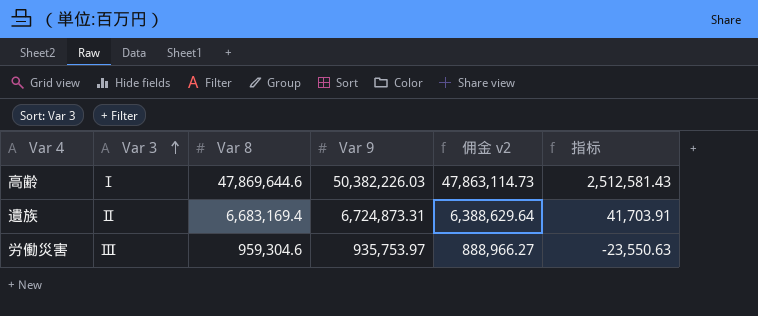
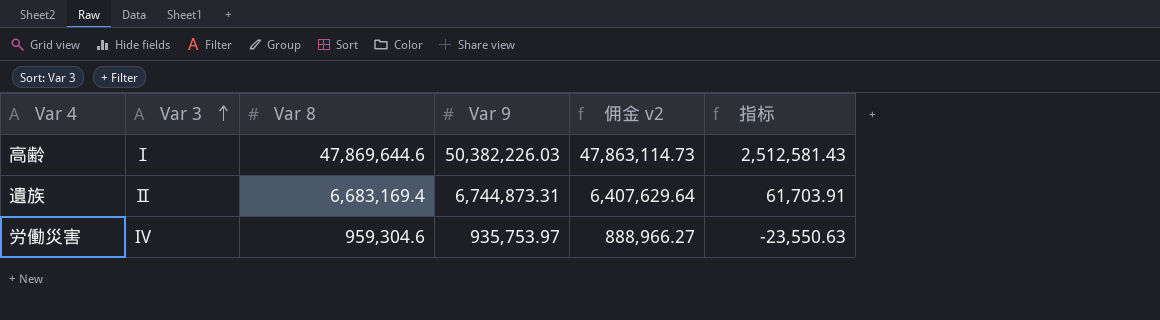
遺族 | Var 9: 6,724,873.31 -> 6,744,873.31
遺族 | 佣金 v2: 6,388,629.64 -> 6,407,629.64
遺族 | 指标: 41,703.91 -> 61,703.91
労働災害 | Var 3: Ⅲ -> Ⅳ

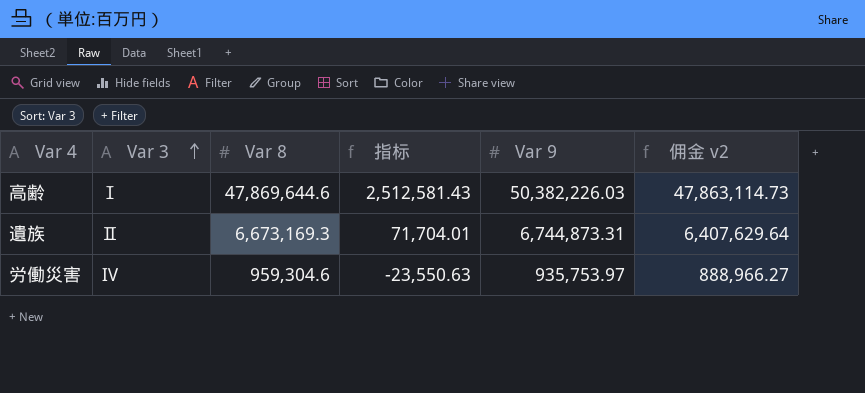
column 指标 | position: 6 -> 4
遺族 | Var 8: 6,683,169.4 -> 6,673,169.3
遺族 | 指标: 61,703.91 -> 71,704.01

